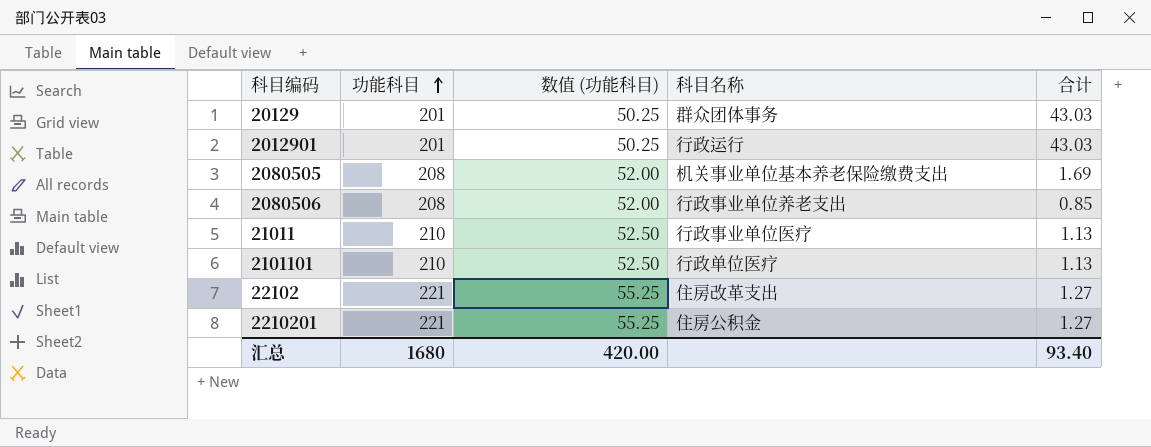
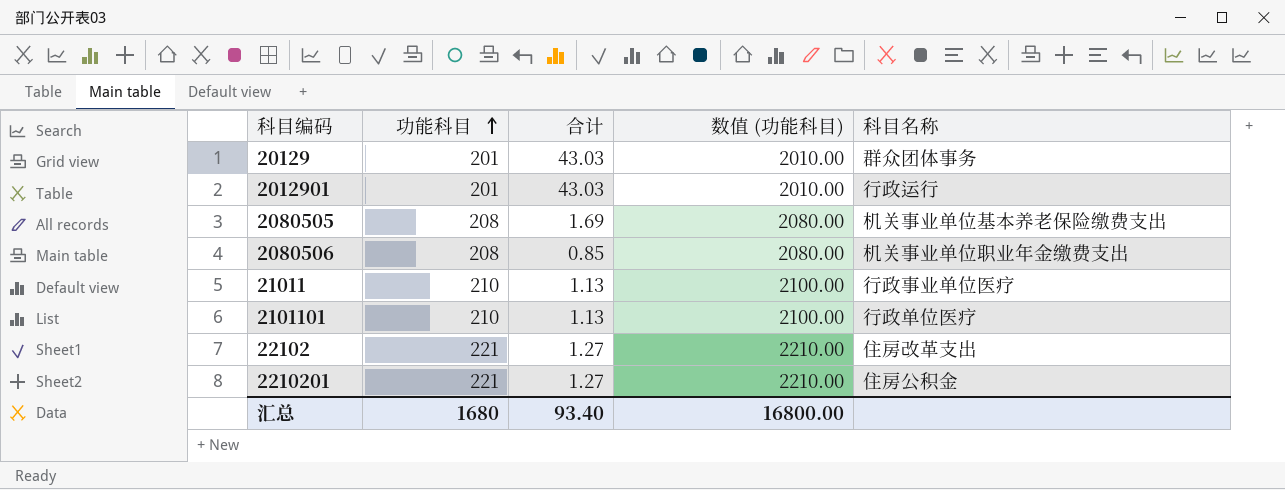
column 合计 | position: 5 -> 3
column 数值 (功能科目) | formula: [功能科目] * 0.25 -> [功能科目] * 10
2080506 | 科目名称: 行政事业单位养老支出 -> 机关事业单位职业年金缴费支出
汇总 | 数值 (功能科目): 420.00 -> 16800.00

